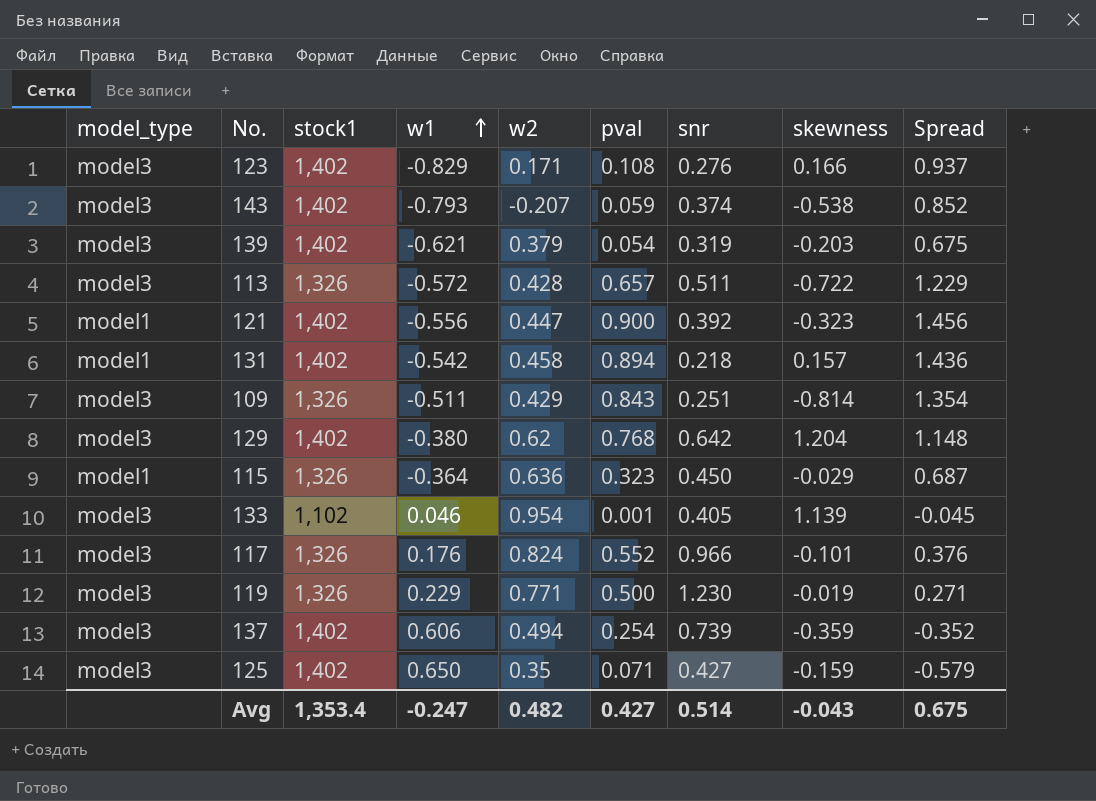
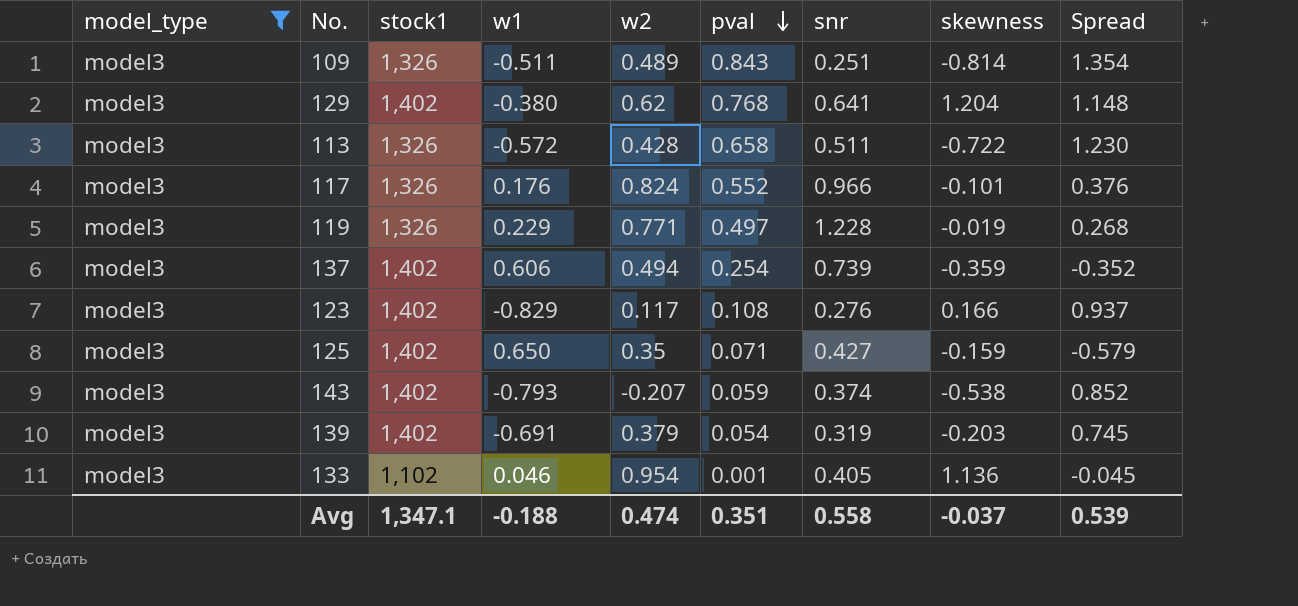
filter: none -> model_type = model3
row order: w1 ascending -> pval descending
109 | w2: 0.429 -> 0.489
129 | snr: 0.642 -> 0.641
113 | pval: 0.657 -> 0.658
113 | Spread: 1.229 -> 1.230
119 | pval: 0.500 -> 0.497
119 | snr: 1.230 -> 1.228
119 | Spread: 0.271 -> 0.268
123 | w2: 0.171 -> 0.117
139 | w1: -0.621 -> -0.691
139 | Spread: 0.675 -> 0.745
133 | skewness: 1.139 -> 1.136
Avg | stock1: 1,353.4 -> 1,347.1
Avg | w1: -0.247 -> -0.188
Avg | w2: 0.482 -> 0.474
Avg | pval: 0.427 -> 0.351
Avg | snr: 0.514 -> 0.558
Avg | skewness: -0.043 -> -0.037
Avg | Spread: 0.675 -> 0.539

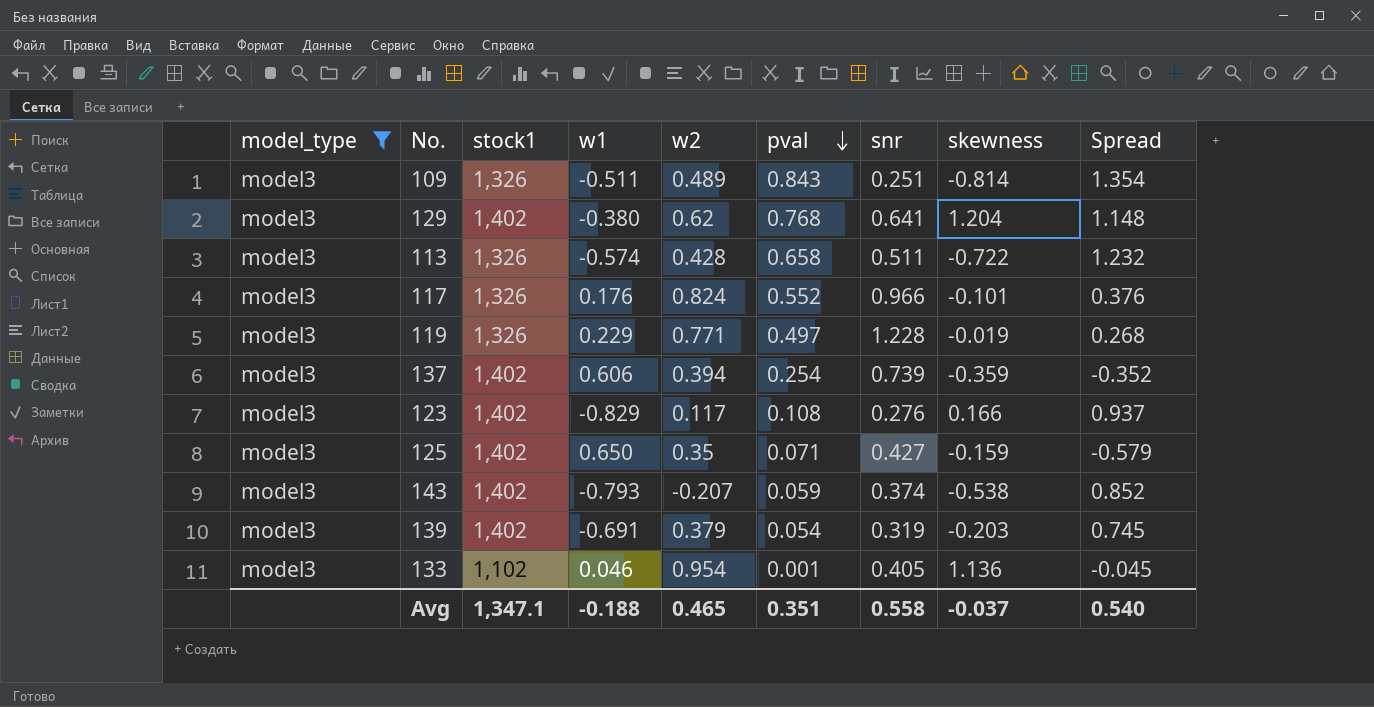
113 | w1: -0.572 -> -0.574
113 | Spread: 1.230 -> 1.232
137 | w2: 0.494 -> 0.394
Avg | w2: 0.474 -> 0.465
Avg | Spread: 0.539 -> 0.540

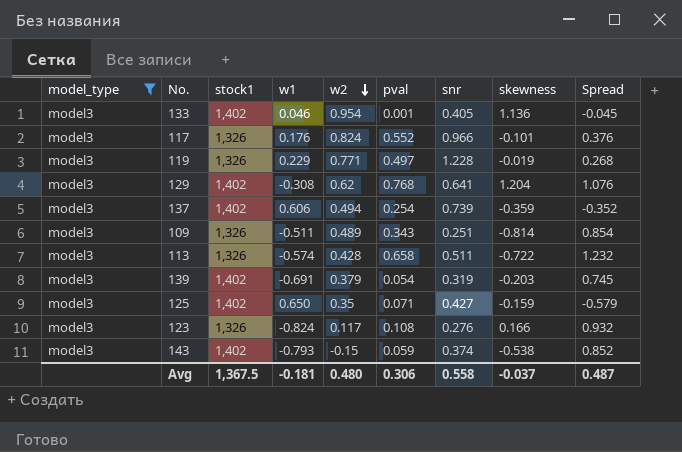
row order: pval descending -> w2 descending
133 | stock1: 1,102 -> 1,402
129 | w1: -0.380 -> -0.308
129 | Spread: 1.148 -> 1.076
137 | w2: 0.394 -> 0.494
109 | pval: 0.843 -> 0.343
109 | Spread: 1.354 -> 0.854
123 | stock1: 1,402 -> 1,326
123 | w1: -0.829 -> -0.824
123 | Spread: 0.937 -> 0.932
143 | w2: -0.207 -> -0.15
Avg | stock1: 1,347.1 -> 1,367.5
Avg | w1: -0.188 -> -0.181
Avg | w2: 0.465 -> 0.480
Avg | pval: 0.351 -> 0.306
Avg | Spread: 0.540 -> 0.487

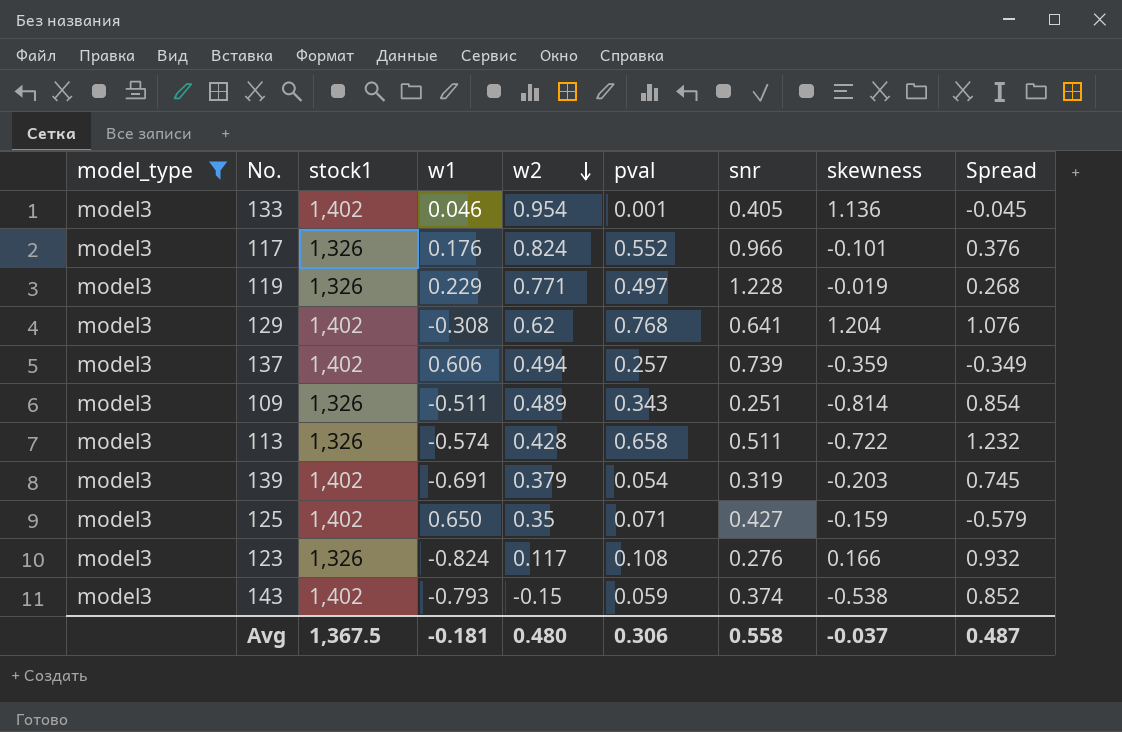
137 | pval: 0.254 -> 0.257
137 | Spread: -0.352 -> -0.349

